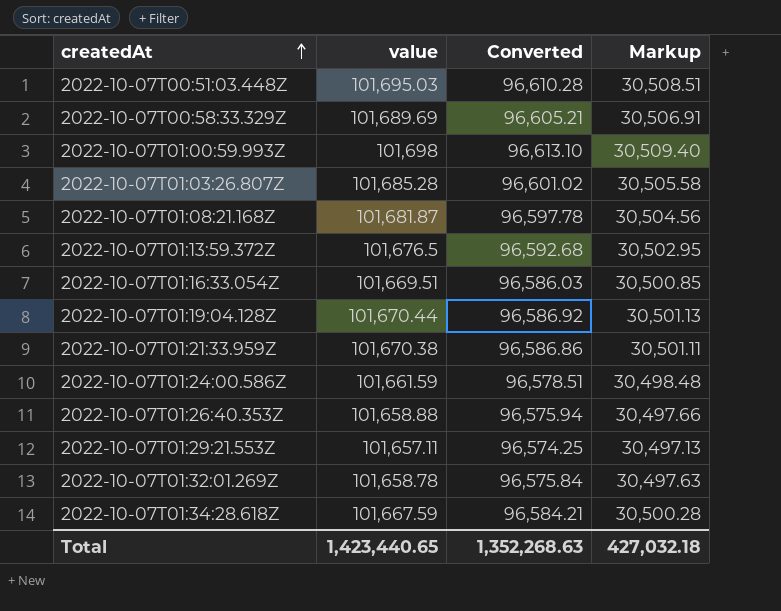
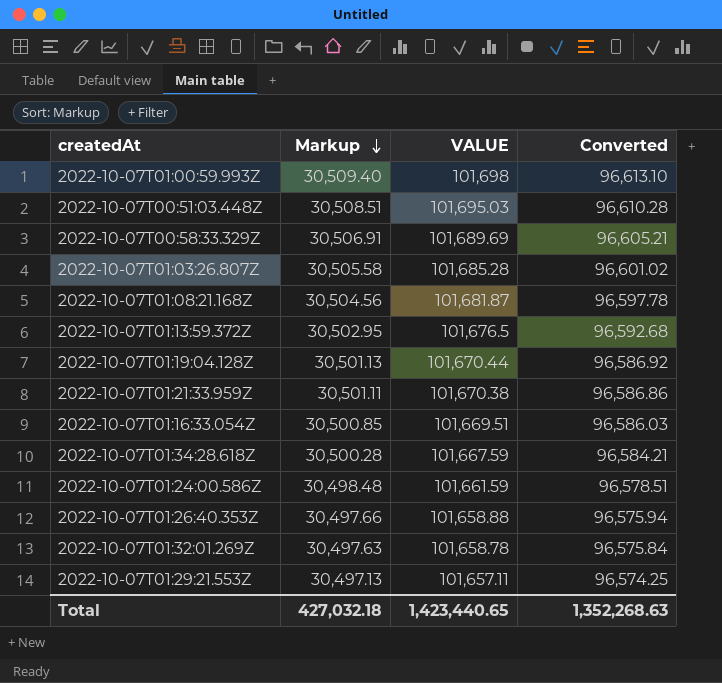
row order: createdAt ascending -> Markup descending
column Markup | position: 4 -> 2
column name: value -> VALUE

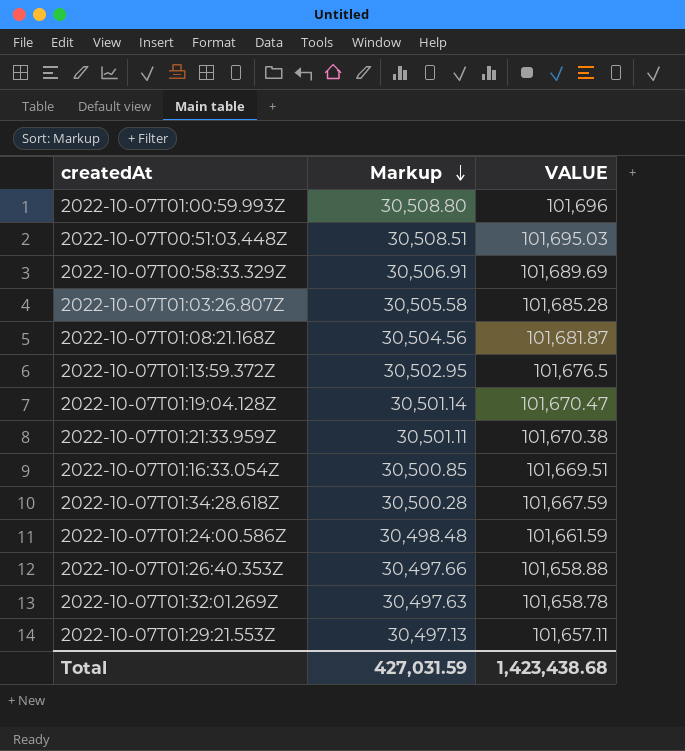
column Converted | formula: [VALUE] * 0.95 -> none
2022-10-07T01:00:59.993Z | Markup: 30,509.40 -> 30,508.80
2022-10-07T01:00:59.993Z | VALUE: 101,698 -> 101,696
2022-10-07T01:19:04.128Z | Markup: 30,501.13 -> 30,501.14
2022-10-07T01:19:04.128Z | VALUE: 101,670.44 -> 101,670.47
Total | Markup: 427,032.18 -> 427,031.59
Total | VALUE: 1,423,440.65 -> 1,423,438.68

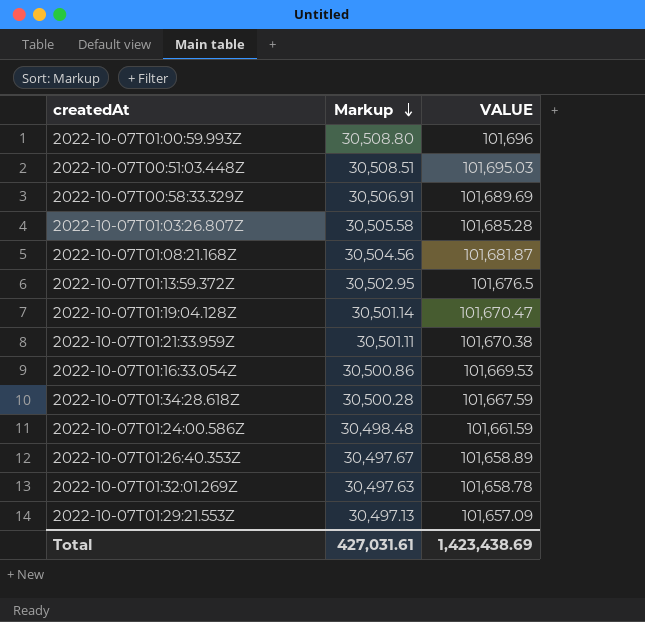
2022-10-07T01:16:33.054Z | Markup: 30,500.85 -> 30,500.86
2022-10-07T01:16:33.054Z | VALUE: 101,669.51 -> 101,669.53
2022-10-07T01:26:40.353Z | Markup: 30,497.66 -> 30,497.67
2022-10-07T01:26:40.353Z | VALUE: 101,658.88 -> 101,658.89
2022-10-07T01:29:21.553Z | VALUE: 101,657.11 -> 101,657.09
Total | Markup: 427,031.59 -> 427,031.61
Total | VALUE: 1,423,438.68 -> 1,423,438.69

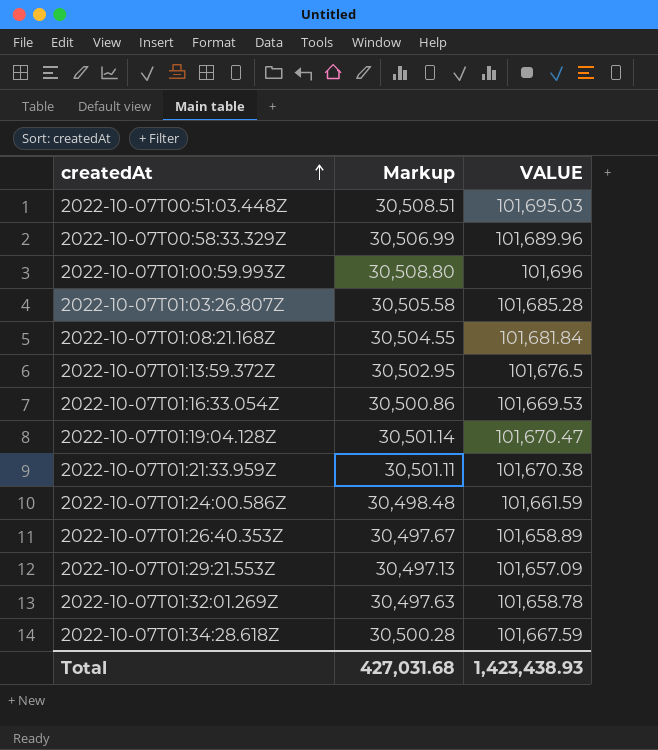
row order: Markup descending -> createdAt ascending
2022-10-07T00:58:33.329Z | Markup: 30,506.91 -> 30,506.99
2022-10-07T00:58:33.329Z | VALUE: 101,689.69 -> 101,689.96
2022-10-07T01:08:21.168Z | Markup: 30,504.56 -> 30,504.55
2022-10-07T01:08:21.168Z | VALUE: 101,681.87 -> 101,681.84
Total | Markup: 427,031.61 -> 427,031.68
Total | VALUE: 1,423,438.69 -> 1,423,438.93

